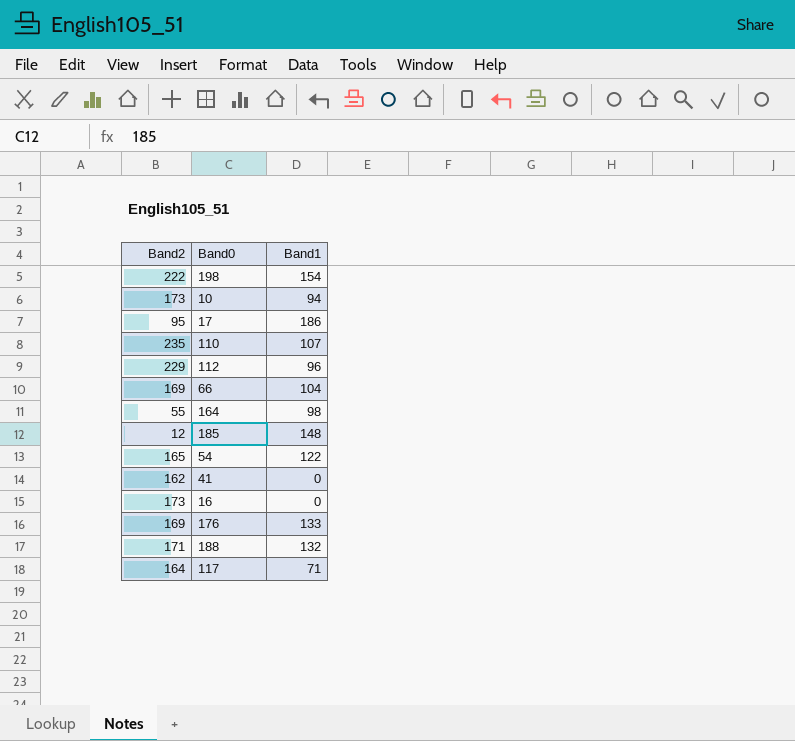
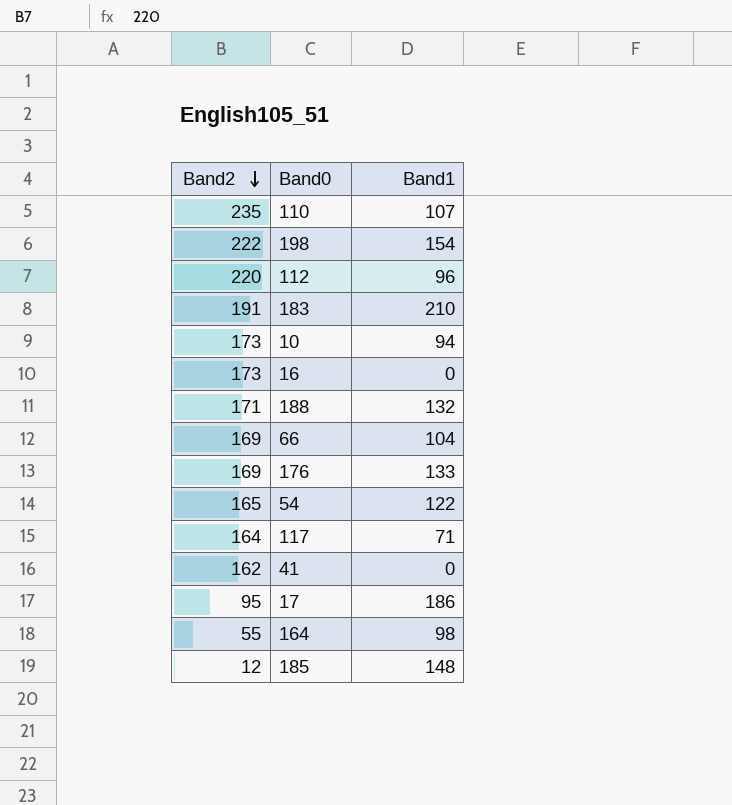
row order: none -> Band2 descending
112 | Band2: 229 -> 220
row 183: none -> 191 | 210

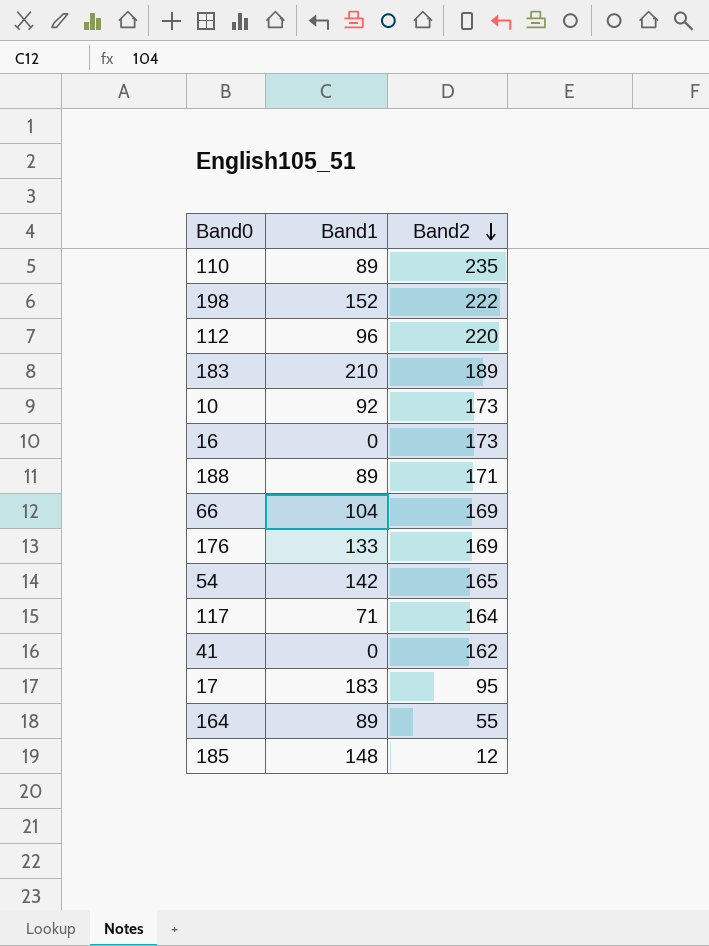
column Band2 | position: 1 -> 3
110 | Band1: 107 -> 89
198 | Band1: 154 -> 152
183 | Band2: 191 -> 189
10 | Band1: 94 -> 92
188 | Band1: 132 -> 89
54 | Band1: 122 -> 142
17 | Band1: 186 -> 183
164 | Band1: 98 -> 89

